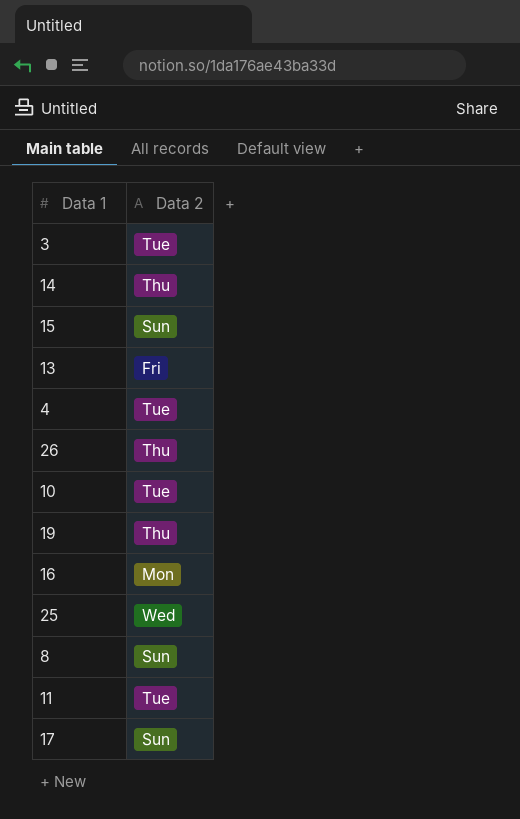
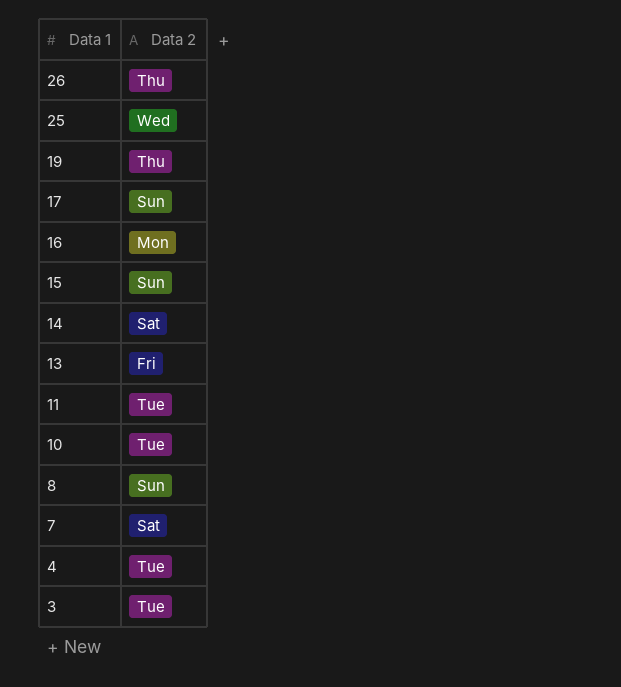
row order: none -> Data 1 descending
14 | Data 2: Thu -> Sat
row 7: none -> Sat

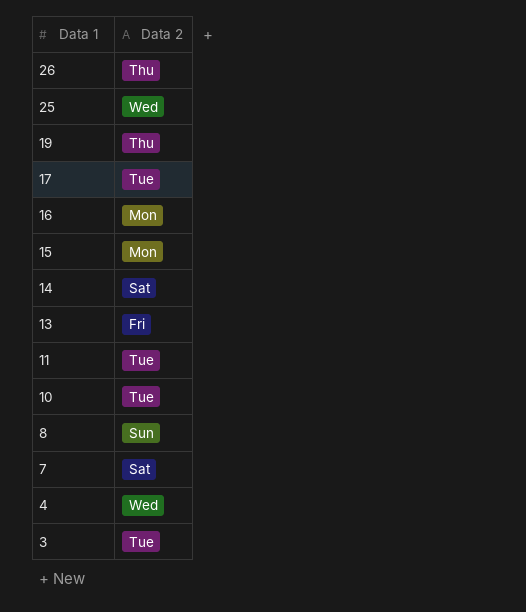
17 | Data 2: Sun -> Tue
15 | Data 2: Sun -> Mon
4 | Data 2: Tue -> Wed

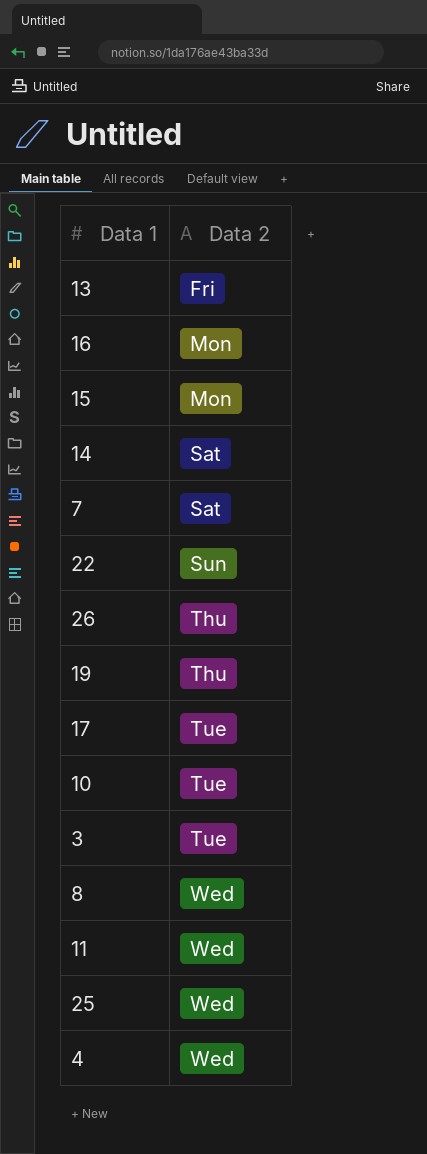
row order: Data 1 descending -> Data 2 ascending
row 22: none -> Sun
8 | Data 2: Sun -> Wed
11 | Data 2: Tue -> Wed

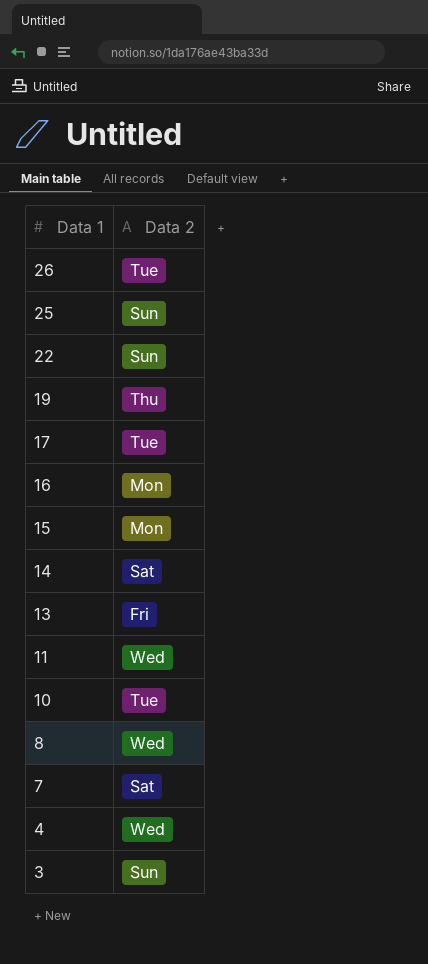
row order: Data 2 ascending -> Data 1 descending
26 | Data 2: Thu -> Tue
25 | Data 2: Wed -> Sun
3 | Data 2: Tue -> Sun

